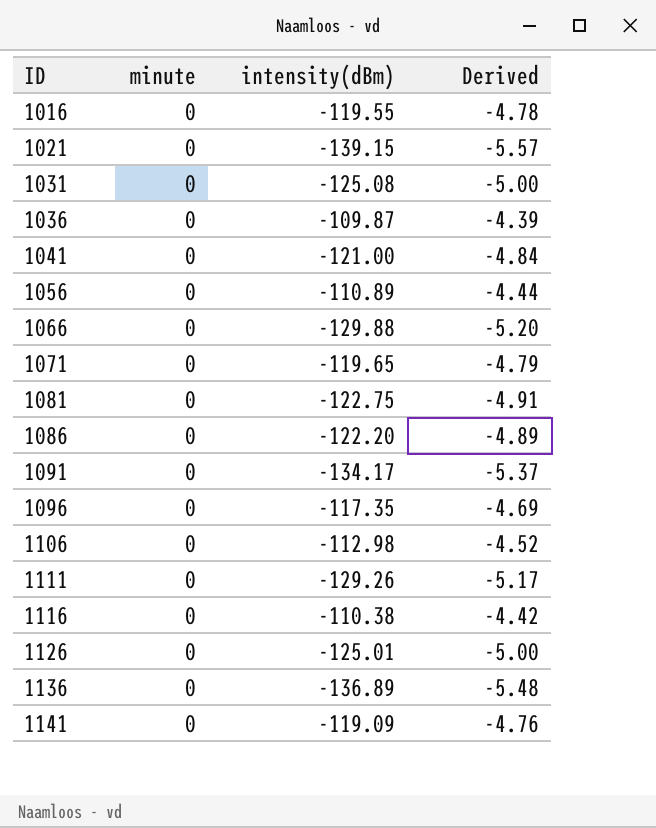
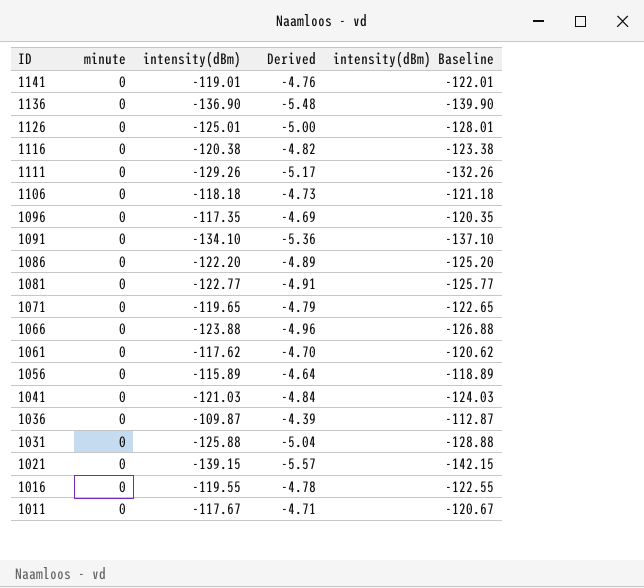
row order: ID ascending -> ID descending
column intensity(dBm) Baseline | formula: none -> [intensity(dBm)] - 3
1141 | intensity(dBm): -119.09 -> -119.01
1136 | intensity(dBm): -136.89 -> -136.90
1116 | intensity(dBm): -110.38 -> -120.38
1116 | Derived: -4.42 -> -4.82
1106 | intensity(dBm): -112.98 -> -118.18
1106 | Derived: -4.52 -> -4.73
1091 | intensity(dBm): -134.17 -> -134.10
1091 | Derived: -5.37 -> -5.36
1081 | intensity(dBm): -122.75 -> -122.77
1066 | intensity(dBm): -129.88 -> -123.88
1066 | Derived: -5.20 -> -4.96
row 1061: none -> 0 | -117.62 | -4.70 | -120.62
1056 | intensity(dBm): -110.89 -> -115.89
1056 | Derived: -4.44 -> -4.64
1041 | intensity(dBm): -121.00 -> -121.03
1031 | intensity(dBm): -125.08 -> -125.88
1031 | Derived: -5.00 -> -5.04
row 1011: none -> 0 | -117.67 | -4.71 | -120.67

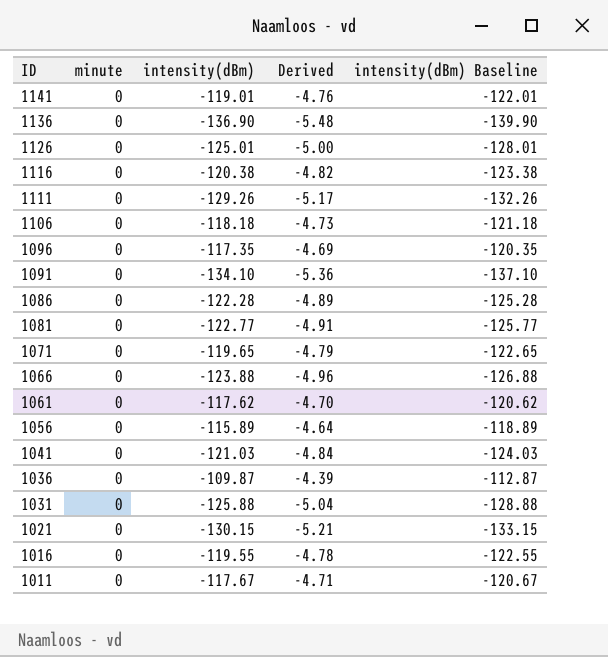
1086 | intensity(dBm): -122.20 -> -122.28
1086 | intensity(dBm) Baseline: -125.20 -> -125.28
1021 | intensity(dBm): -139.15 -> -130.15
1021 | Derived: -5.57 -> -5.21
1021 | intensity(dBm) Baseline: -142.15 -> -133.15

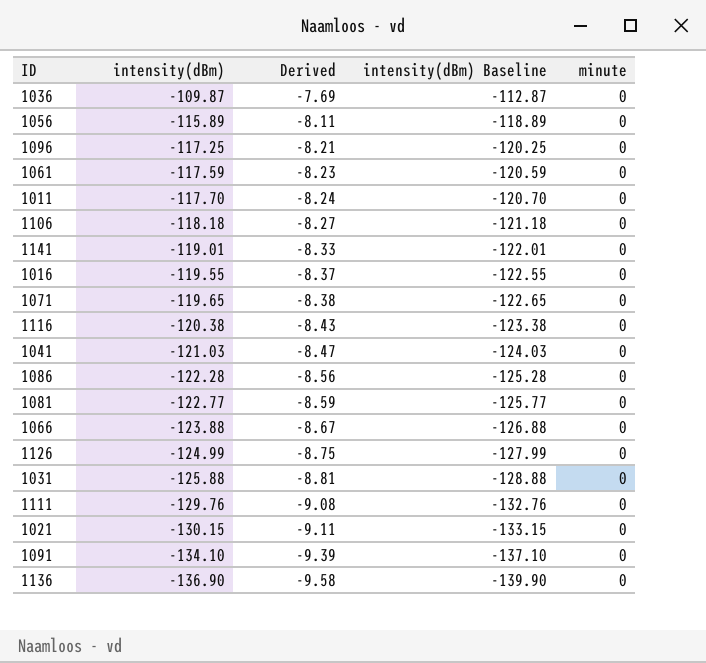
row order: ID descending -> intensity(dBm) descending
column Derived | formula: [intensity(dBm)] * 0.04 -> [intensity(dBm)] * 0.07
column minute | position: 2 -> 5
1096 | intensity(dBm): -117.35 -> -117.25
1096 | intensity(dBm) Baseline: -120.35 -> -120.25
1061 | intensity(dBm): -117.62 -> -117.59
1061 | intensity(dBm) Baseline: -120.62 -> -120.59
1011 | intensity(dBm): -117.67 -> -117.70
1011 | intensity(dBm) Baseline: -120.67 -> -120.70
1126 | intensity(dBm): -125.01 -> -124.99
1126 | intensity(dBm) Baseline: -128.01 -> -127.99
1111 | intensity(dBm): -129.26 -> -129.76
1111 | intensity(dBm) Baseline: -132.26 -> -132.76

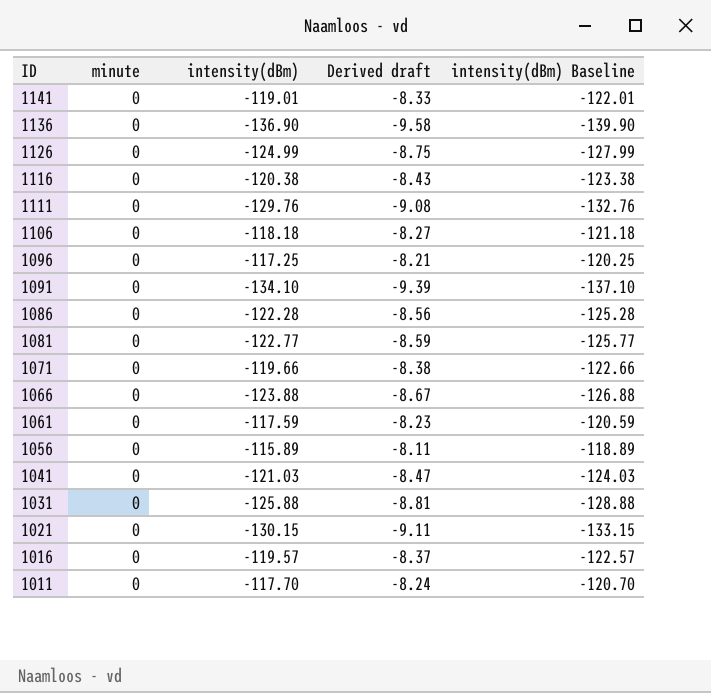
row order: intensity(dBm) descending -> ID descending
column minute | position: 5 -> 2
column name: Derived -> Derived draft
row 1036: -109.87 | -7.69 | -112.87 | 0 -> none
1071 | intensity(dBm): -119.65 -> -119.66
1071 | intensity(dBm) Baseline: -122.65 -> -122.66
1016 | intensity(dBm): -119.55 -> -119.57
1016 | intensity(dBm) Baseline: -122.55 -> -122.57

